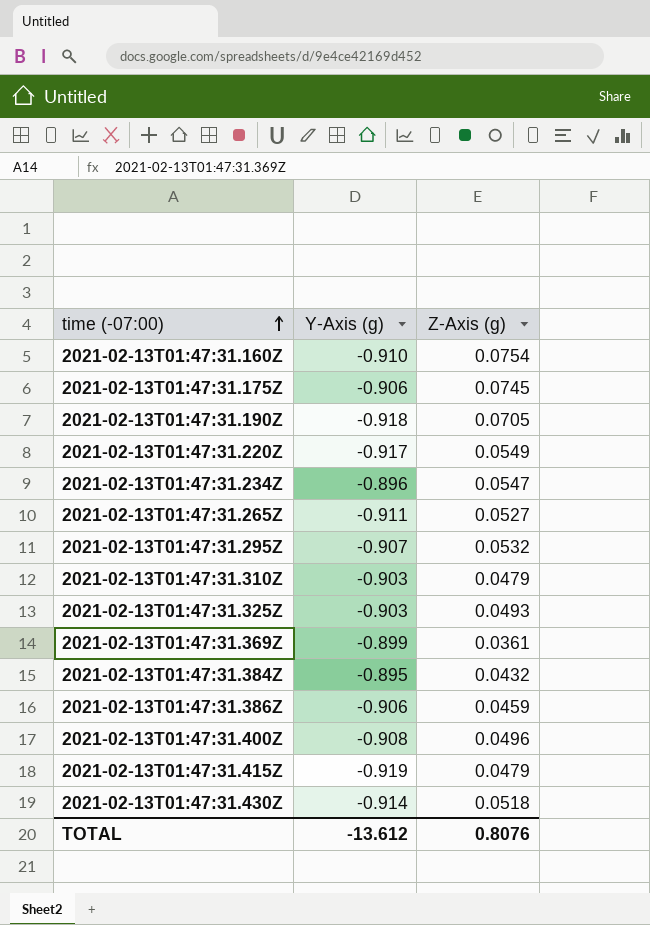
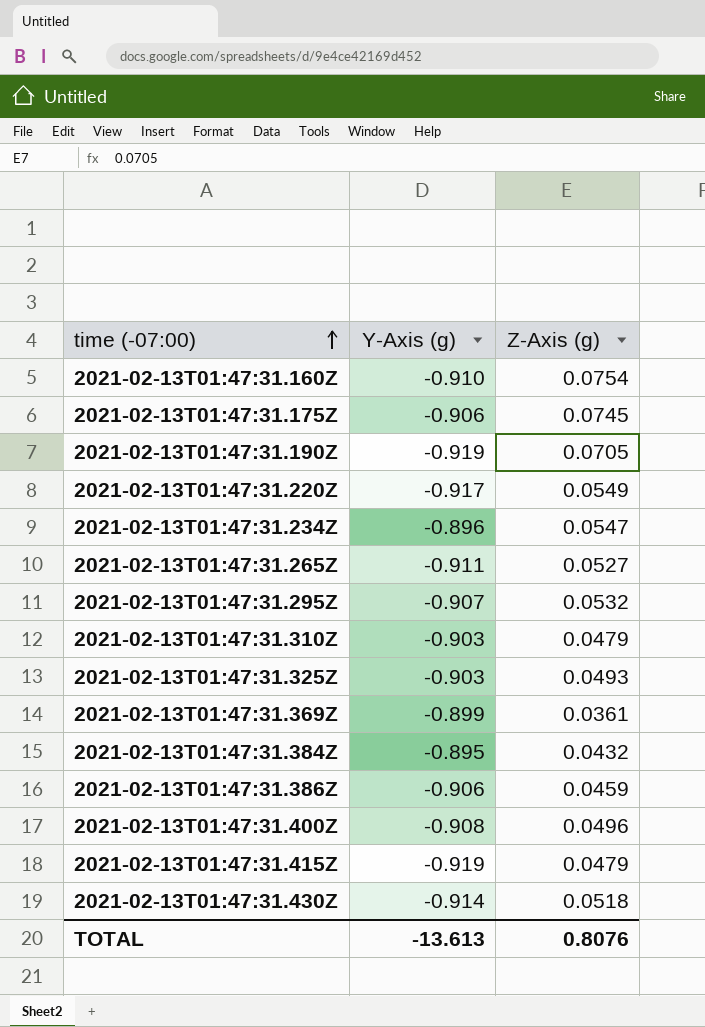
2021-02-13T01:47:31.190Z | Y-Axis (g): -0.918 -> -0.919
TOTAL | Y-Axis (g): -13.612 -> -13.613

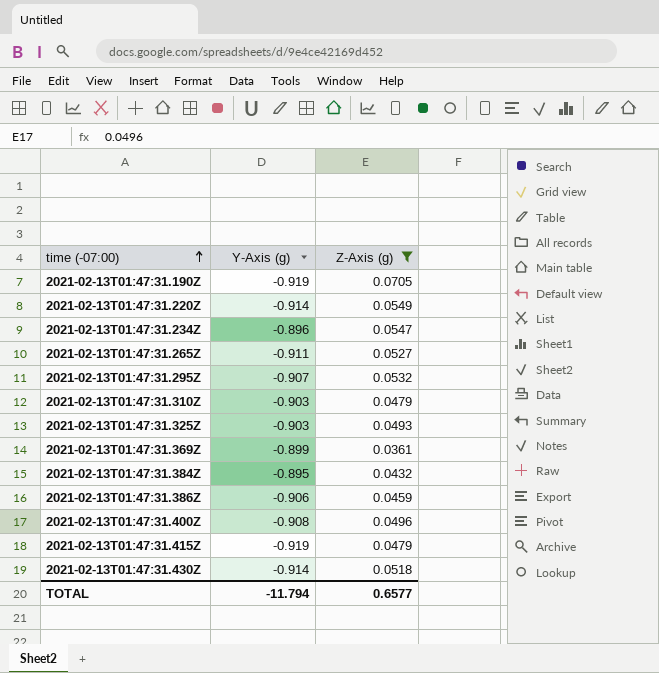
filter: none -> Z-Axis (g) <= 0.0705
2021-02-13T01:47:31.220Z | Y-Axis (g): -0.917 -> -0.914
TOTAL | Y-Axis (g): -13.613 -> -11.794
TOTAL | Z-Axis (g): 0.8076 -> 0.6577

